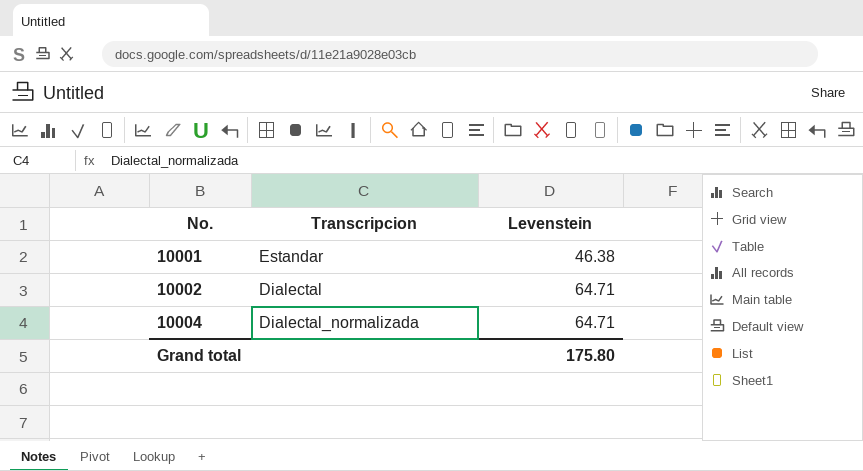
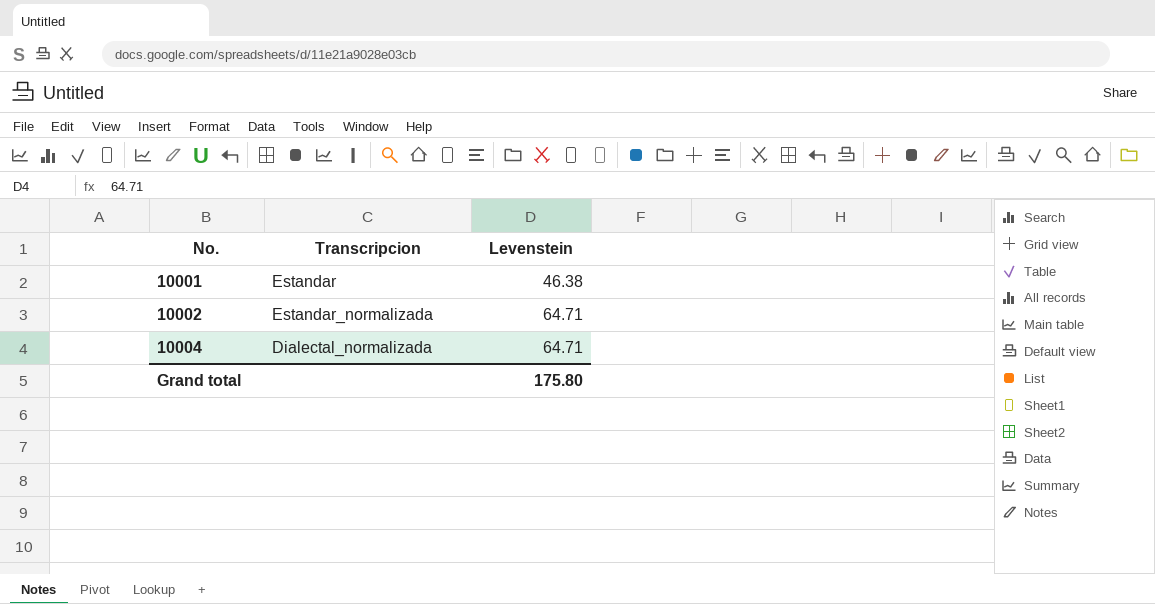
10002 | Transcripcion: Dialectal -> Estandar_normalizada

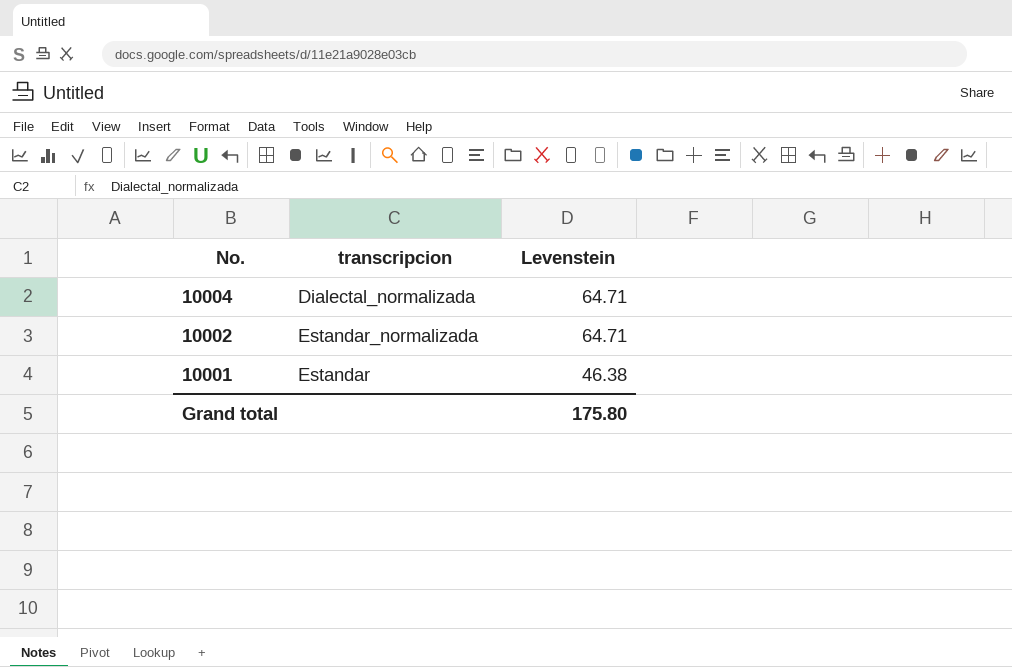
row order: No. ascending -> No. descending
column name: Transcripcion -> transcripcion

